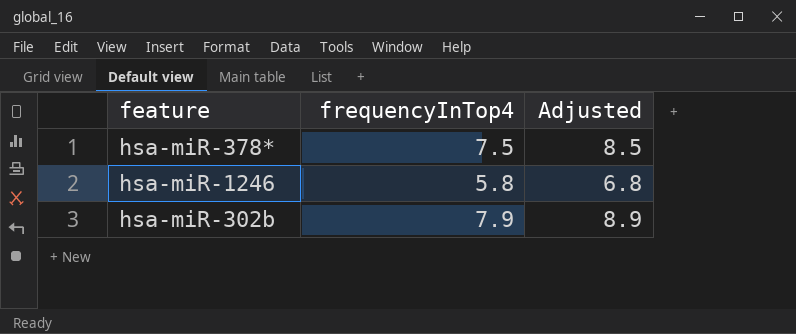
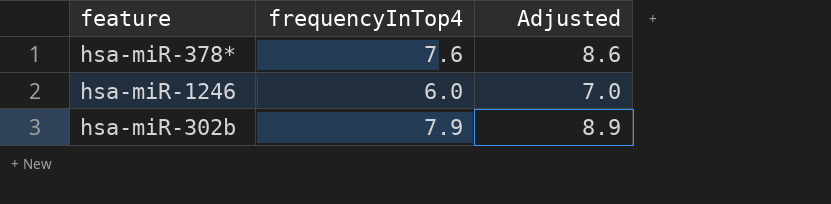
hsa-miR-378* | frequencyInTop4: 7.5 -> 7.6
hsa-miR-378* | Adjusted: 8.5 -> 8.6
hsa-miR-1246 | frequencyInTop4: 5.8 -> 6.0
hsa-miR-1246 | Adjusted: 6.8 -> 7.0

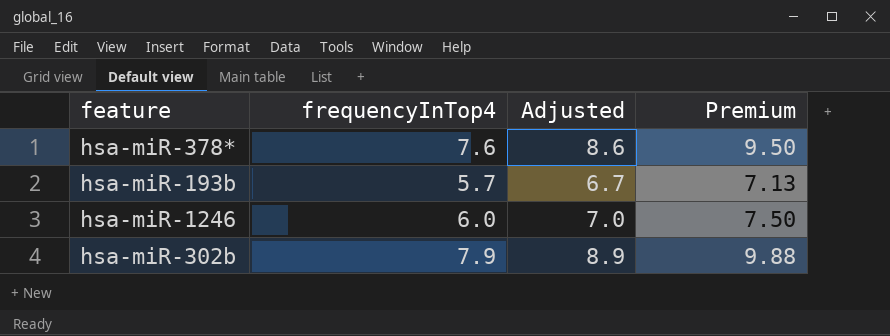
column Premium | formula: none -> [frequencyInTop4] * 1.25
row hsa-miR-193b: none -> 5.7 | 6.7 | 7.13

